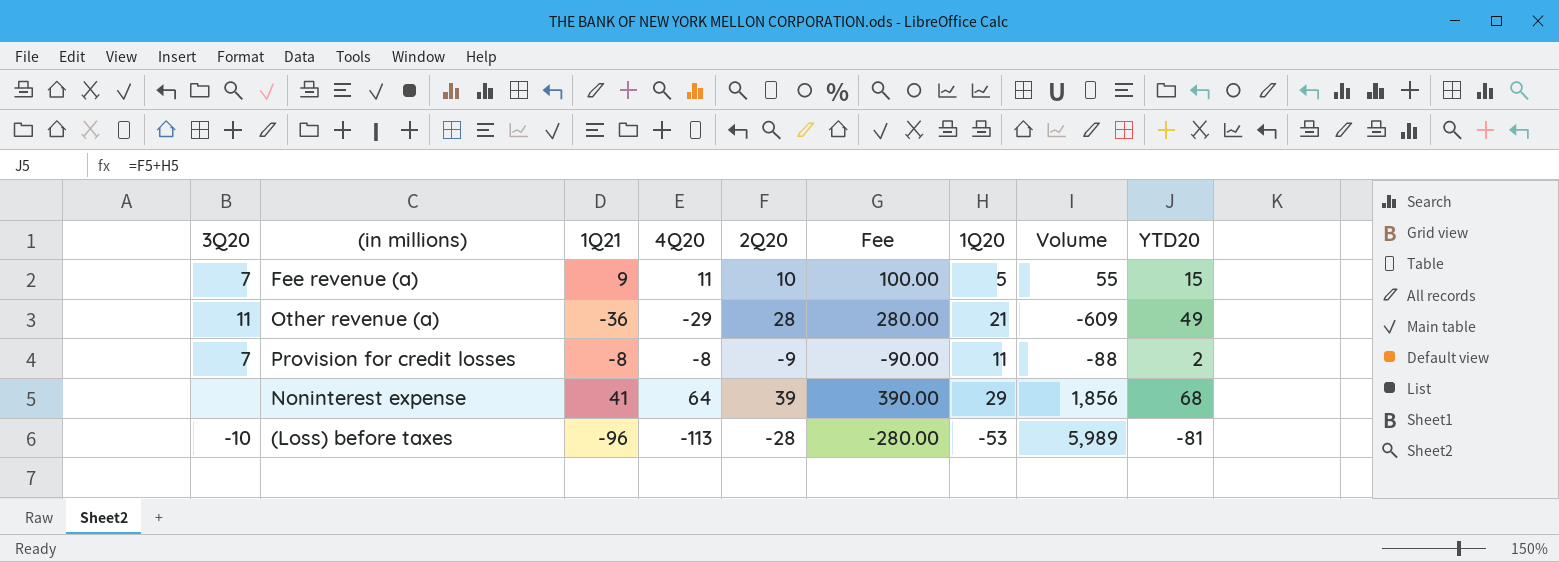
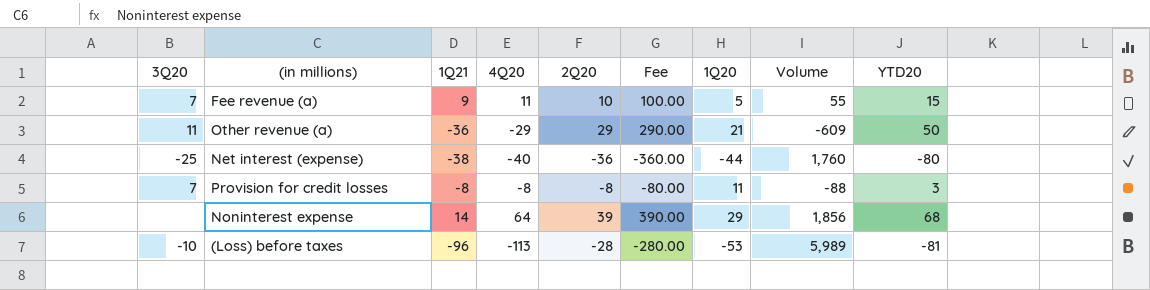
Other revenue (a) | 2Q20: 28 -> 29
Other revenue (a) | Fee: 280.00 -> 290.00
Other revenue (a) | YTD20: 49 -> 50
row Net interest (expense): none -> -25 | -38 | -40 | -36 | -360.00 | -44 | 1,760 | -80
Provision for credit losses | 2Q20: -9 -> -8
Provision for credit losses | Fee: -90.00 -> -80.00
Provision for credit losses | YTD20: 2 -> 3
Noninterest expense | 1Q21: 41 -> 14

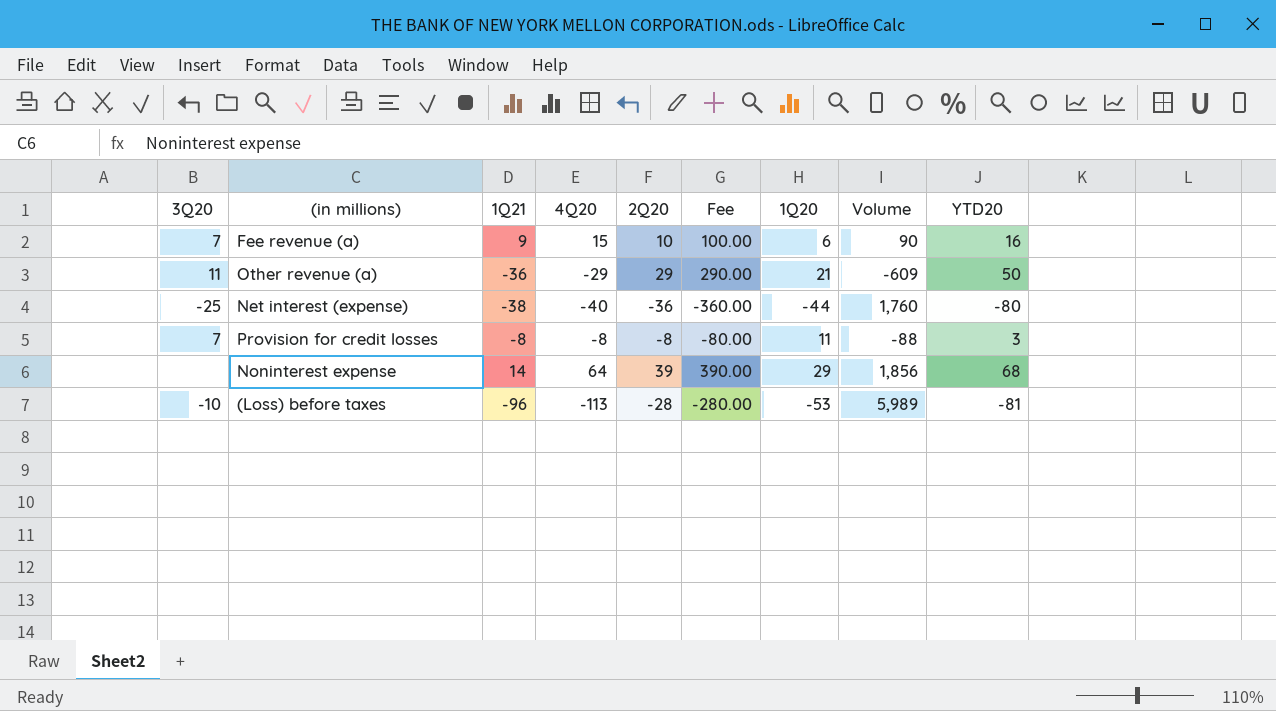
Fee revenue (a) | 4Q20: 11 -> 15
Fee revenue (a) | 1Q20: 5 -> 6
Fee revenue (a) | Volume: 55 -> 90
Fee revenue (a) | YTD20: 15 -> 16

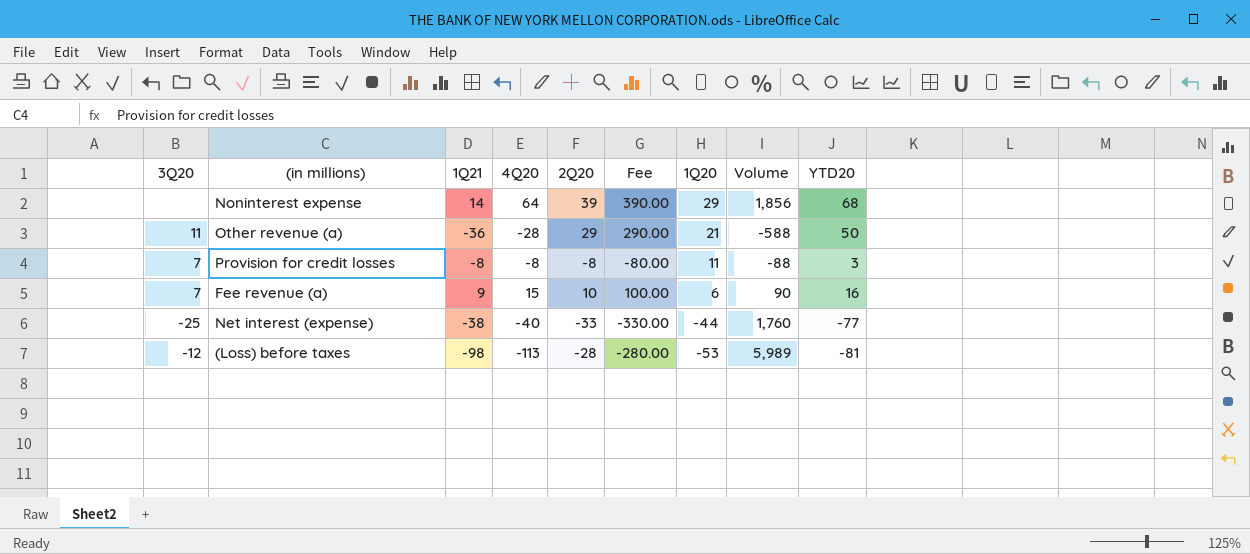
row order: none -> 1Q20 descending
Other revenue (a) | 4Q20: -29 -> -28
Other revenue (a) | Volume: -609 -> -588
Net interest (expense) | 2Q20: -36 -> -33
Net interest (expense) | Fee: -360.00 -> -330.00
Net interest (expense) | YTD20: -80 -> -77
(Loss) before taxes | 3Q20: -10 -> -12
(Loss) before taxes | 1Q21: -96 -> -98

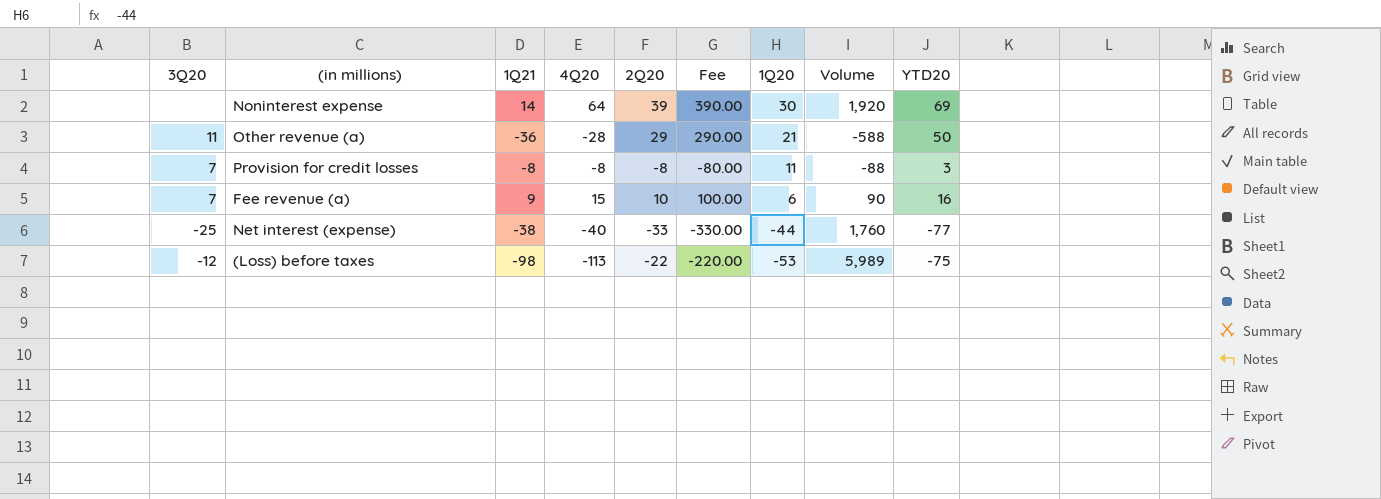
Noninterest expense | 1Q20: 29 -> 30
Noninterest expense | Volume: 1,856 -> 1,920
Noninterest expense | YTD20: 68 -> 69
(Loss) before taxes | 2Q20: -28 -> -22
(Loss) before taxes | Fee: -280.00 -> -220.00
(Loss) before taxes | YTD20: -81 -> -75

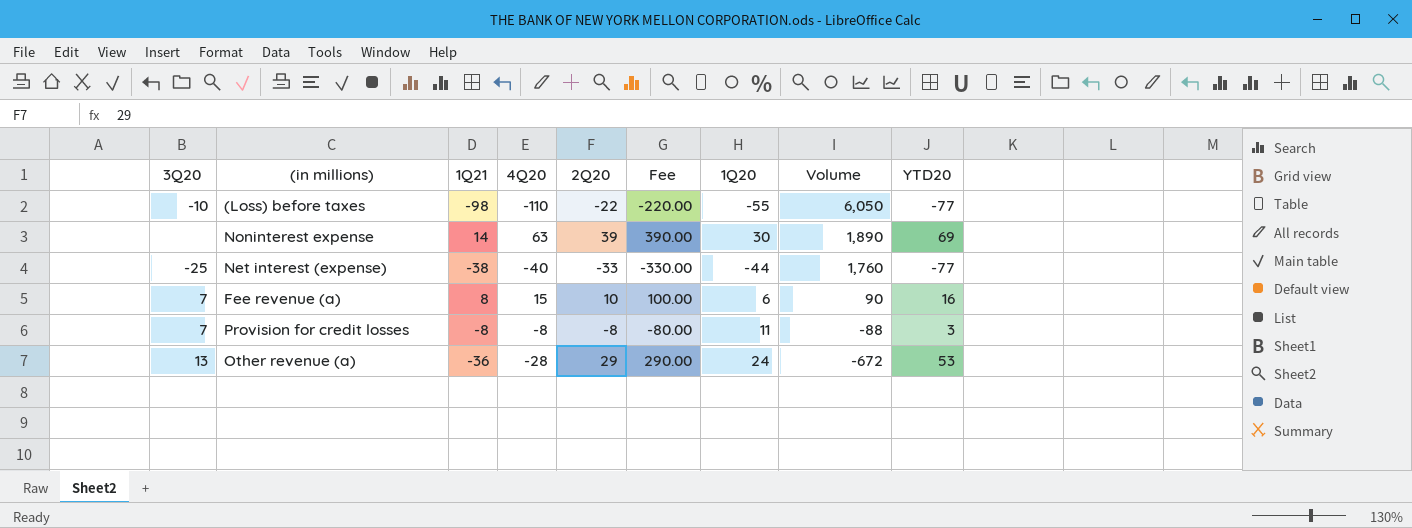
row order: 1Q20 descending -> Volume descending
(Loss) before taxes | 3Q20: -12 -> -10
(Loss) before taxes | 4Q20: -113 -> -110
(Loss) before taxes | 1Q20: -53 -> -55
(Loss) before taxes | Volume: 5,989 -> 6,050
(Loss) before taxes | YTD20: -75 -> -77
Noninterest expense | 4Q20: 64 -> 63
Noninterest expense | Volume: 1,920 -> 1,890
Fee revenue (a) | 1Q21: 9 -> 8
Other revenue (a) | 3Q20: 11 -> 13
Other revenue (a) | 1Q20: 21 -> 24
Other revenue (a) | Volume: -588 -> -672
Other revenue (a) | YTD20: 50 -> 53

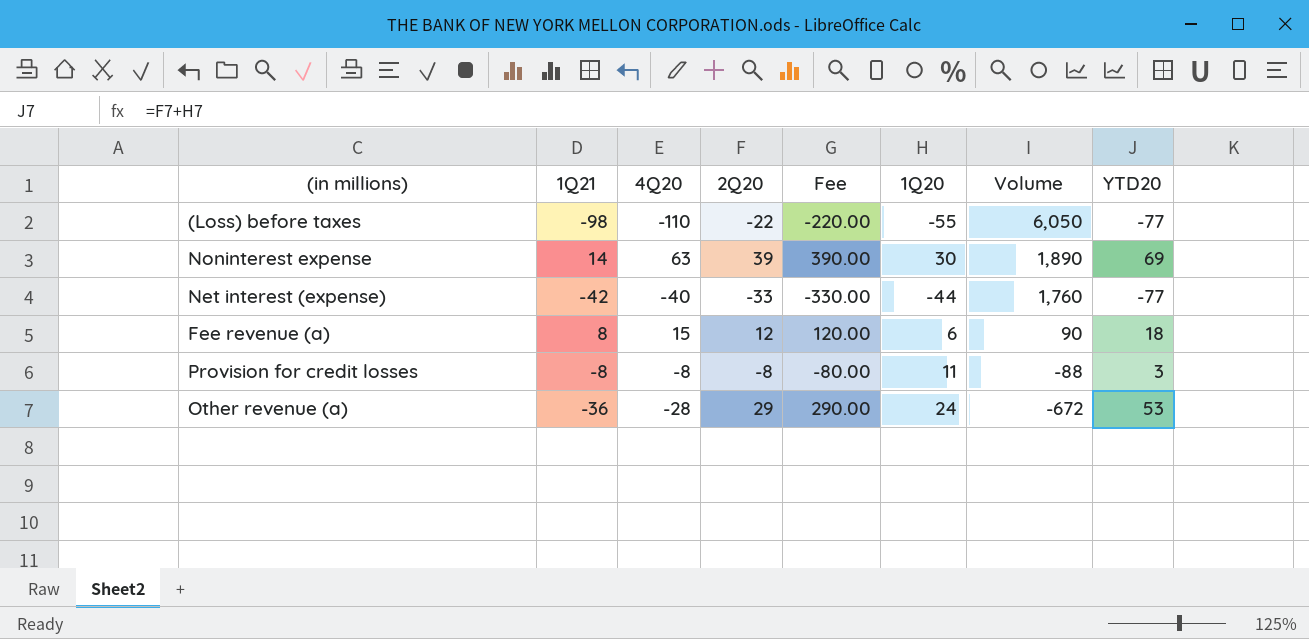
column 3Q20 | position: 1 -> none
Net interest (expense) | 1Q21: -38 -> -42
Fee revenue (a) | 2Q20: 10 -> 12
Fee revenue (a) | Fee: 100.00 -> 120.00
Fee revenue (a) | YTD20: 16 -> 18

